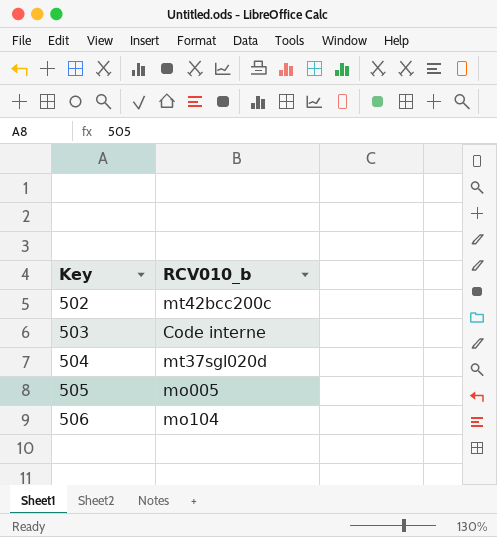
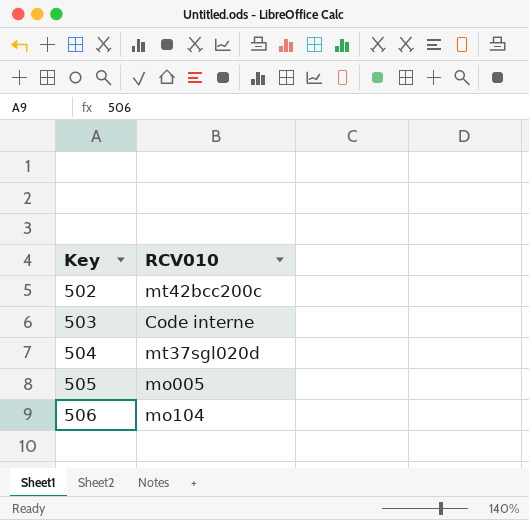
column name: RCV010_b -> RCV010

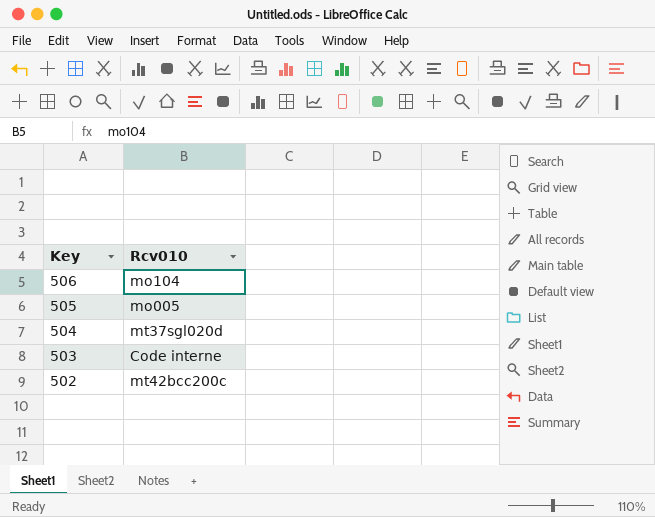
row order: Key ascending -> Key descending
column name: RCV010 -> Rcv010

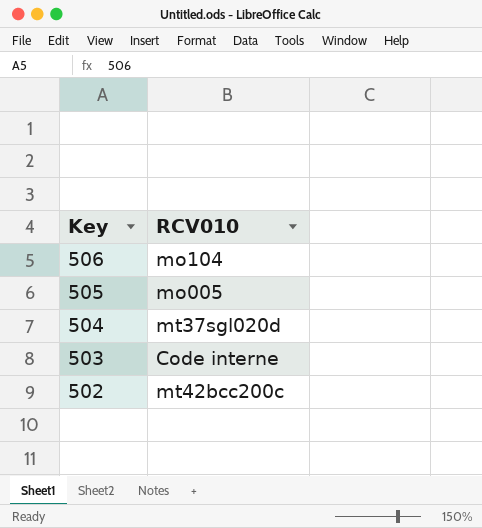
column name: Rcv010 -> RCV010

